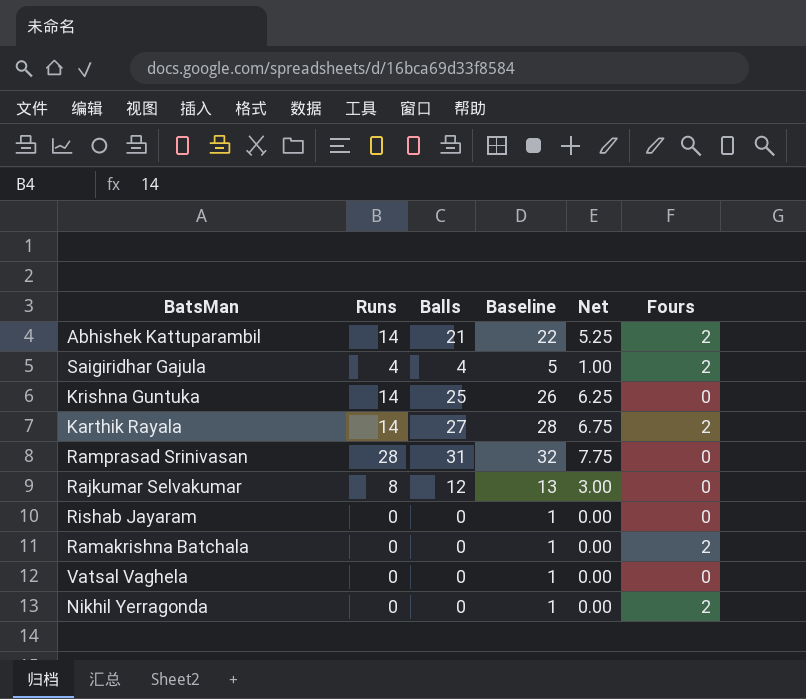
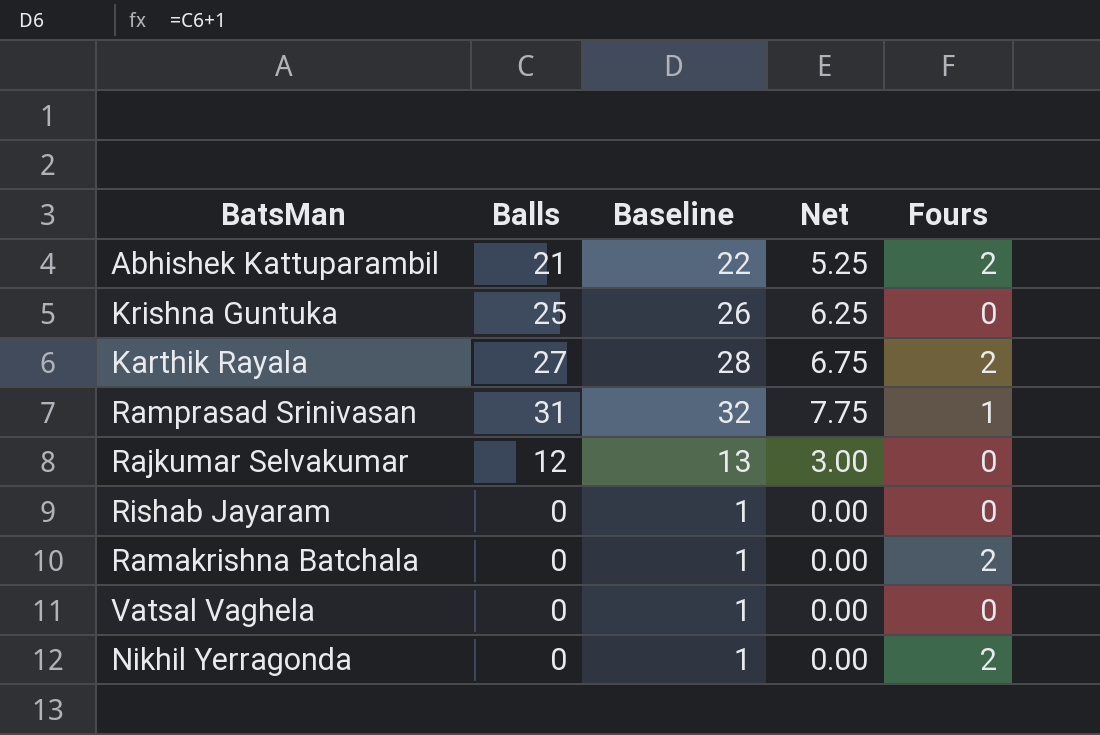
column Runs | position: 2 -> none
row Saigiridhar Gajula: 4 | 4 | 5 | 1.00 | 2 -> none
Ramprasad Srinivasan | Fours: 0 -> 1

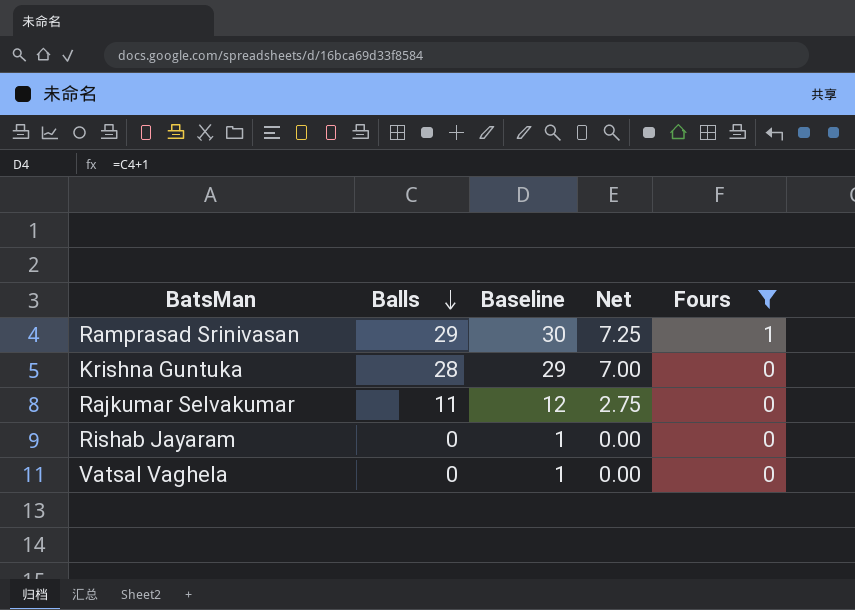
filter: none -> Fours != 2
row order: none -> Balls descending
Ramprasad Srinivasan | Balls: 31 -> 29
Ramprasad Srinivasan | Baseline: 32 -> 30
Ramprasad Srinivasan | Net: 7.75 -> 7.25
Krishna Guntuka | Balls: 25 -> 28
Krishna Guntuka | Baseline: 26 -> 29
Krishna Guntuka | Net: 6.25 -> 7.00
Rajkumar Selvakumar | Balls: 12 -> 11
Rajkumar Selvakumar | Baseline: 13 -> 12
Rajkumar Selvakumar | Net: 3.00 -> 2.75

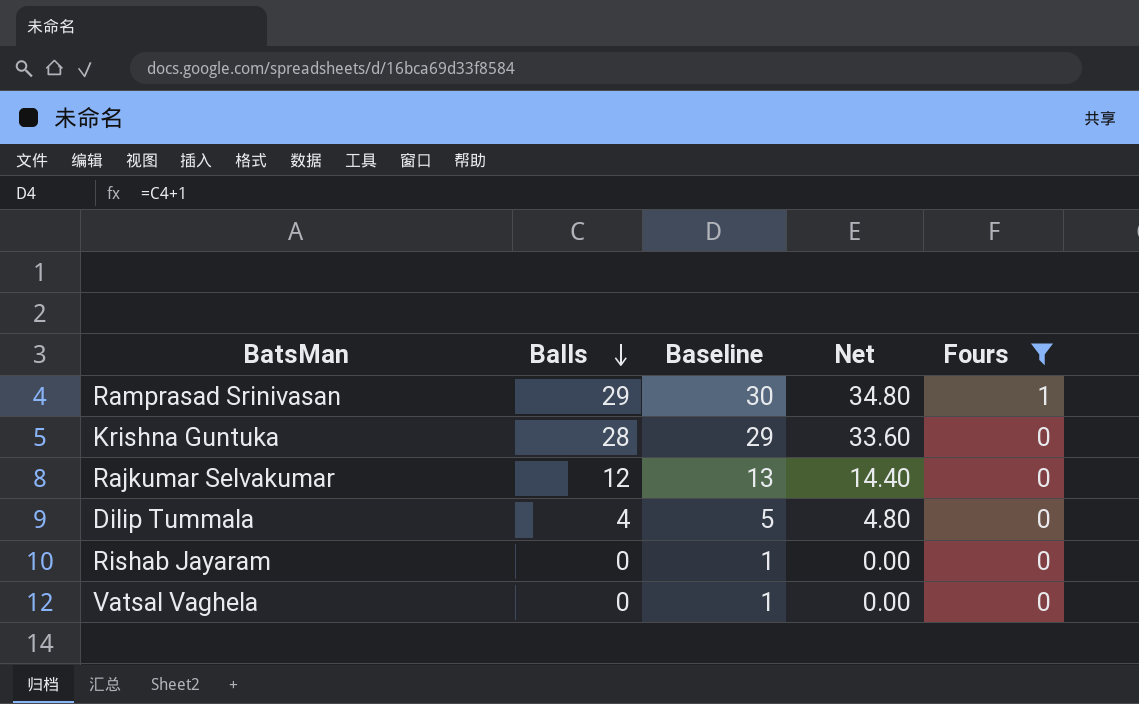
column Net | formula: [Balls] * 0.25 -> [Balls] * 1.2
Rajkumar Selvakumar | Balls: 11 -> 12
Rajkumar Selvakumar | Baseline: 12 -> 13
row Dilip Tummala: none -> 4 | 5 | 4.80 | 0

